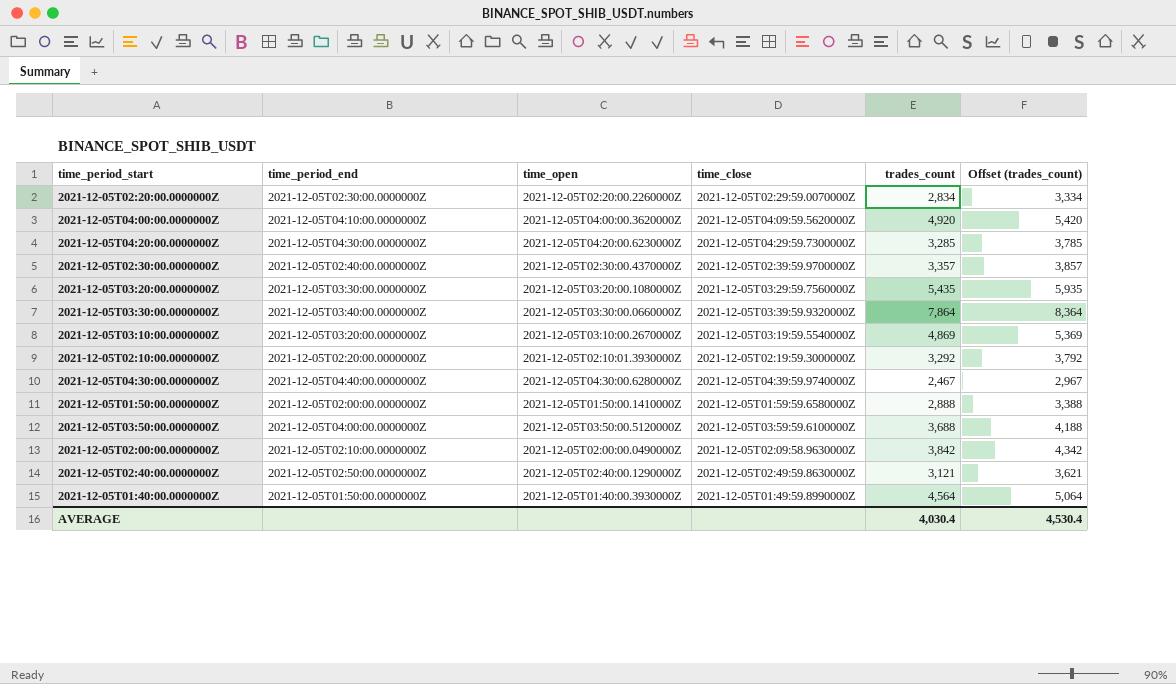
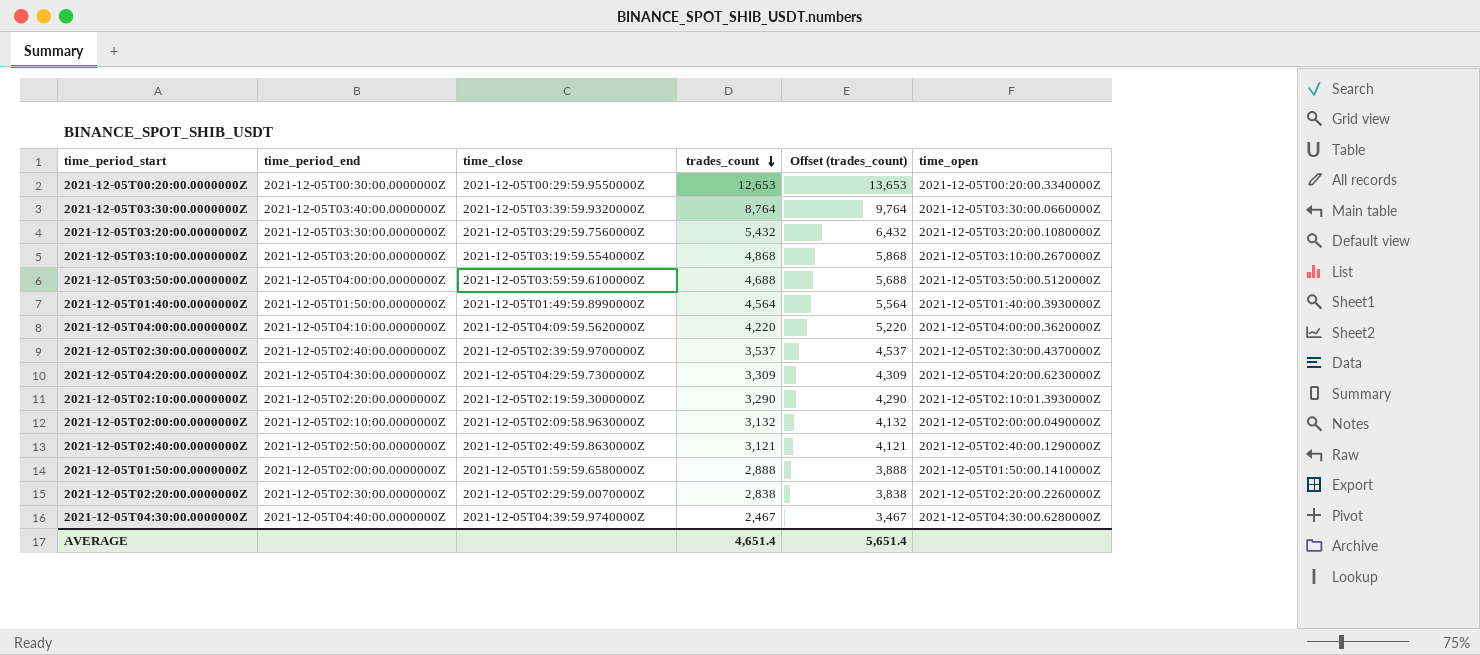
row order: none -> trades_count descending
column Offset (trades_count) | formula: [trades_count] + 500 -> [trades_count] + 1000
column time_open | position: 3 -> 6
row 2021-12-05T00:20:00.0000000Z: none -> 2021-12-05T00:30:00.0000000Z | 2021-12-05T00:29:59.9550000Z | 12,653 | 13,653 | 2021-12-05T00:20:00.3340000Z
2021-12-05T03:30:00.0000000Z | trades_count: 7,864 -> 8,764
2021-12-05T03:20:00.0000000Z | trades_count: 5,435 -> 5,432
2021-12-05T03:10:00.0000000Z | trades_count: 4,869 -> 4,868
2021-12-05T03:50:00.0000000Z | trades_count: 3,688 -> 4,688
2021-12-05T04:00:00.0000000Z | trades_count: 4,920 -> 4,220
2021-12-05T02:30:00.0000000Z | trades_count: 3,357 -> 3,537
2021-12-05T04:20:00.0000000Z | trades_count: 3,285 -> 3,309
2021-12-05T02:10:00.0000000Z | trades_count: 3,292 -> 3,290
2021-12-05T02:00:00.0000000Z | trades_count: 3,842 -> 3,132
2021-12-05T02:20:00.0000000Z | trades_count: 2,834 -> 2,838
AVERAGE | trades_count: 4,030.4 -> 4,651.4
AVERAGE | Offset (trades_count): 4,530.4 -> 5,651.4

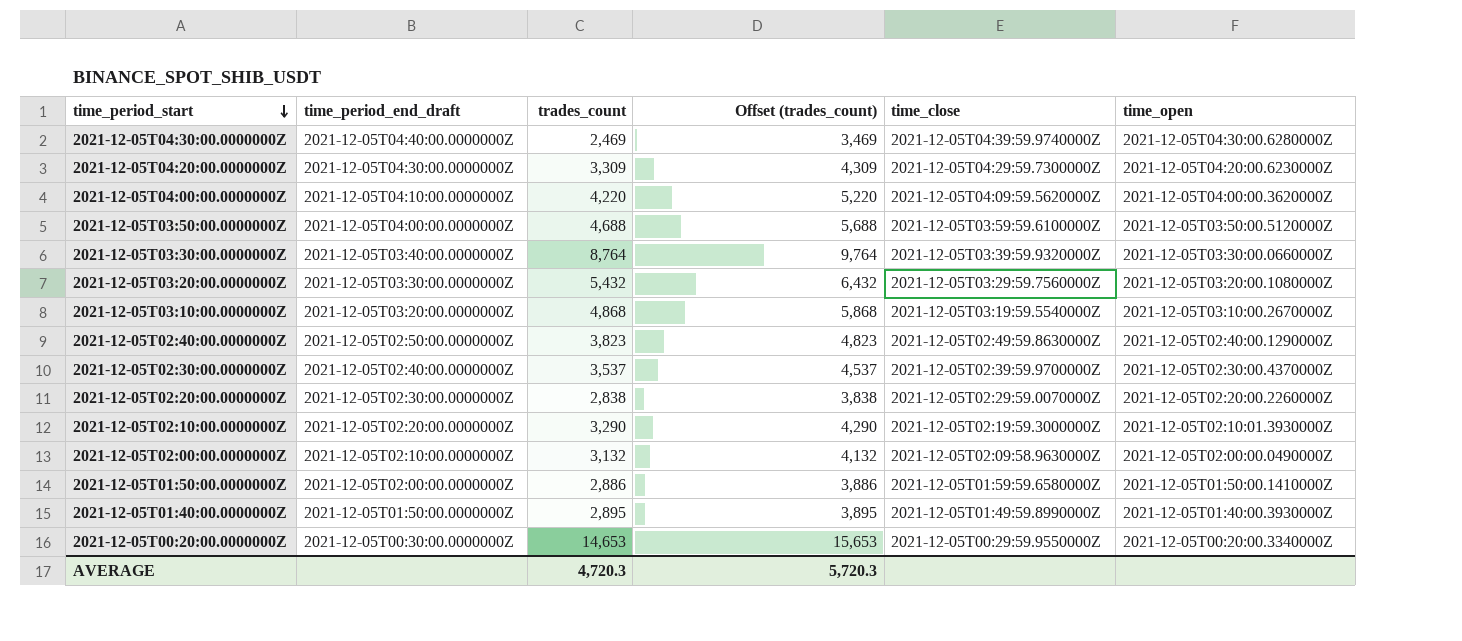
row order: trades_count descending -> time_period_start descending
column name: time_period_end -> time_period_end_draft
column time_close | position: 3 -> 5
2021-12-05T04:30:00.0000000Z | trades_count: 2,467 -> 2,469
2021-12-05T04:30:00.0000000Z | Offset (trades_count): 3,467 -> 3,469
2021-12-05T02:40:00.0000000Z | trades_count: 3,121 -> 3,823
2021-12-05T02:40:00.0000000Z | Offset (trades_count): 4,121 -> 4,823
2021-12-05T01:50:00.0000000Z | trades_count: 2,888 -> 2,886
2021-12-05T01:50:00.0000000Z | Offset (trades_count): 3,888 -> 3,886
2021-12-05T01:40:00.0000000Z | trades_count: 4,564 -> 2,895
2021-12-05T01:40:00.0000000Z | Offset (trades_count): 5,564 -> 3,895
2021-12-05T00:20:00.0000000Z | trades_count: 12,653 -> 14,653
2021-12-05T00:20:00.0000000Z | Offset (trades_count): 13,653 -> 15,653
AVERAGE | trades_count: 4,651.4 -> 4,720.3
AVERAGE | Offset (trades_count): 5,651.4 -> 5,720.3

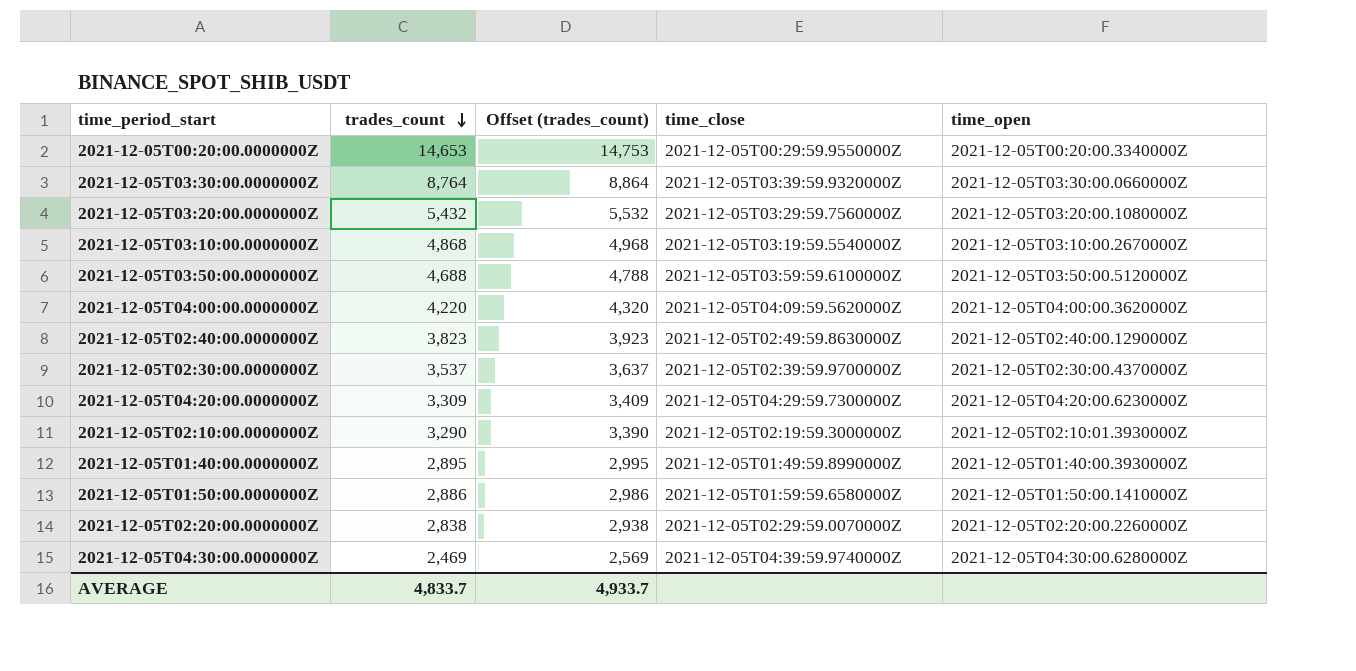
row order: time_period_start descending -> trades_count descending
column time_period_end_draft | position: 2 -> none
column Offset (trades_count) | formula: [trades_count] + 1000 -> [trades_count] + 100
row 2021-12-05T02:00:00.0000000Z: 2021-12-05T02:10:00.0000000Z | 3,132 | 4,132 | 2021-12-05T02:09:58.9630000Z | 2021-12-05T02:00:00.0490000Z -> none
AVERAGE | trades_count: 4,720.3 -> 4,833.7
AVERAGE | Offset (trades_count): 5,720.3 -> 4,933.7

